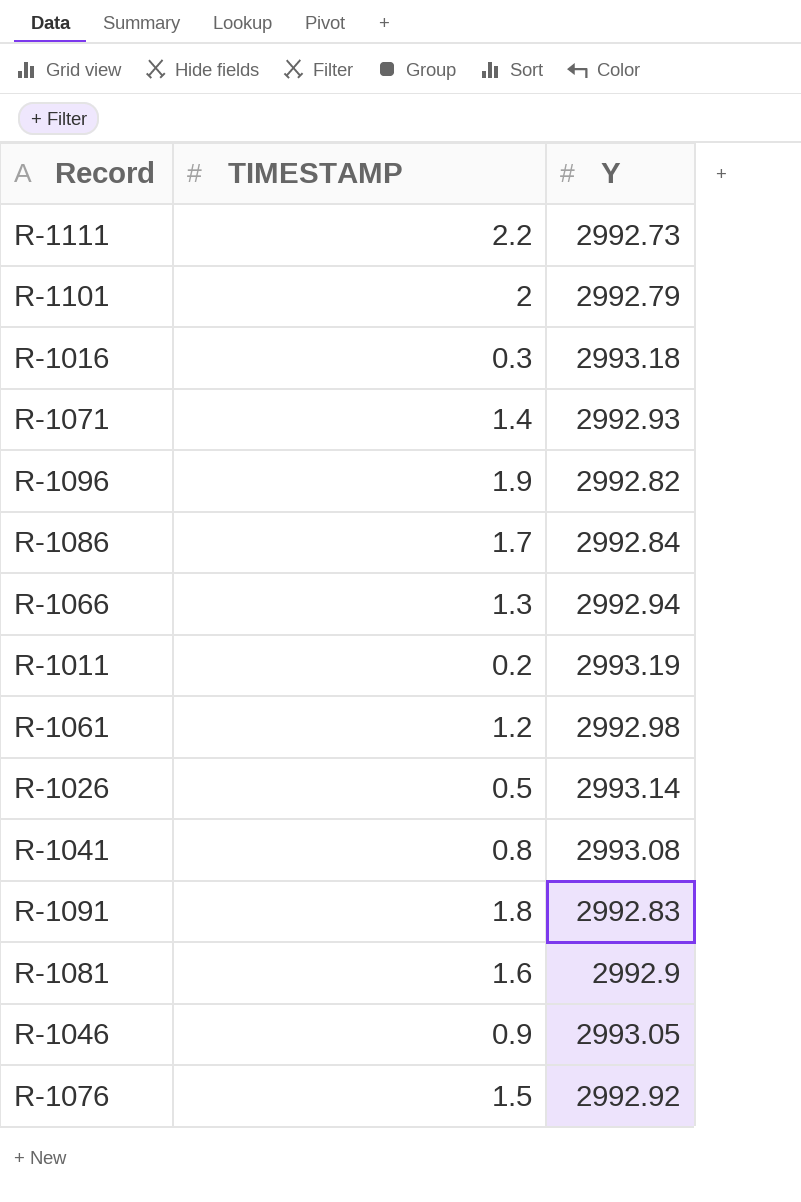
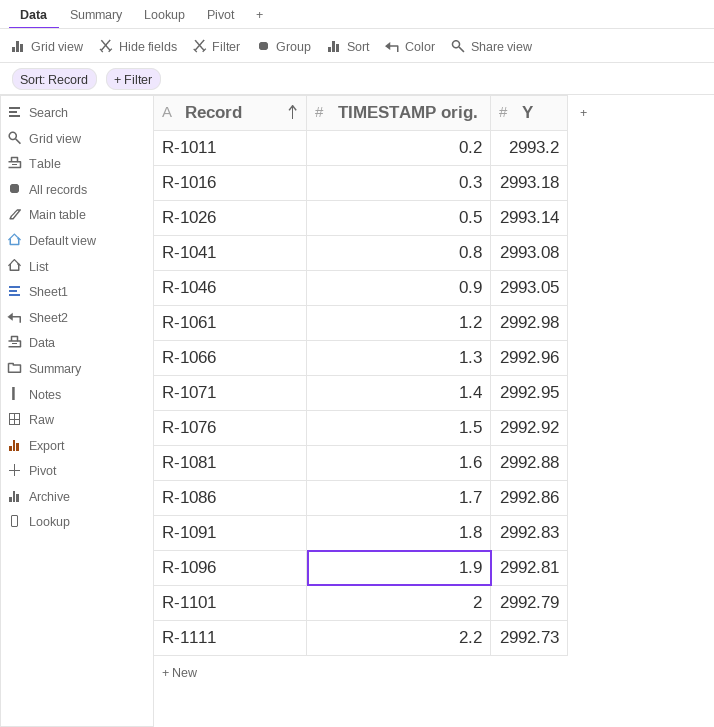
row order: none -> Record ascending
column name: TIMESTAMP -> TIMESTAMP orig.
R-1011 | Y: 2993.19 -> 2993.2
R-1066 | Y: 2992.94 -> 2992.96
R-1071 | Y: 2992.93 -> 2992.95
R-1081 | Y: 2992.9 -> 2992.88
R-1086 | Y: 2992.84 -> 2992.86
R-1096 | Y: 2992.82 -> 2992.81

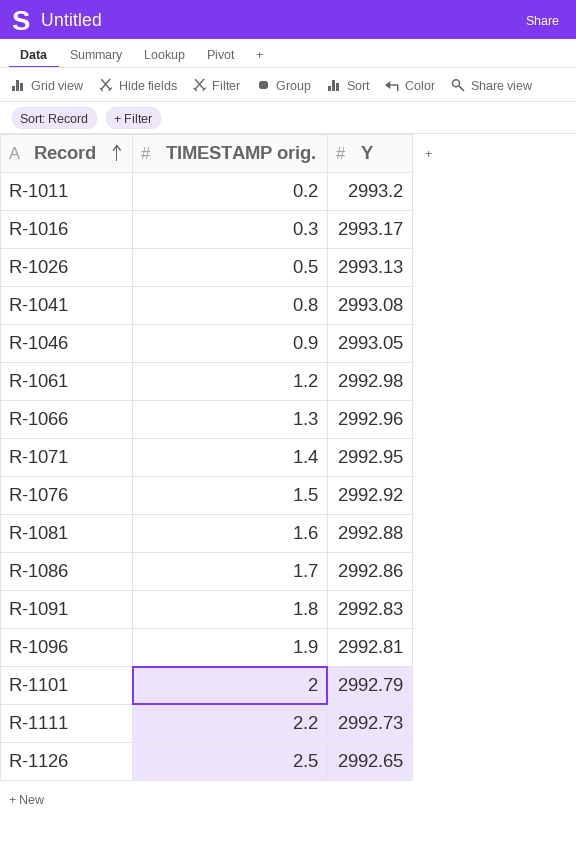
R-1016 | Y: 2993.18 -> 2993.17
R-1026 | Y: 2993.14 -> 2993.13
row R-1126: none -> 2.5 | 2992.65

